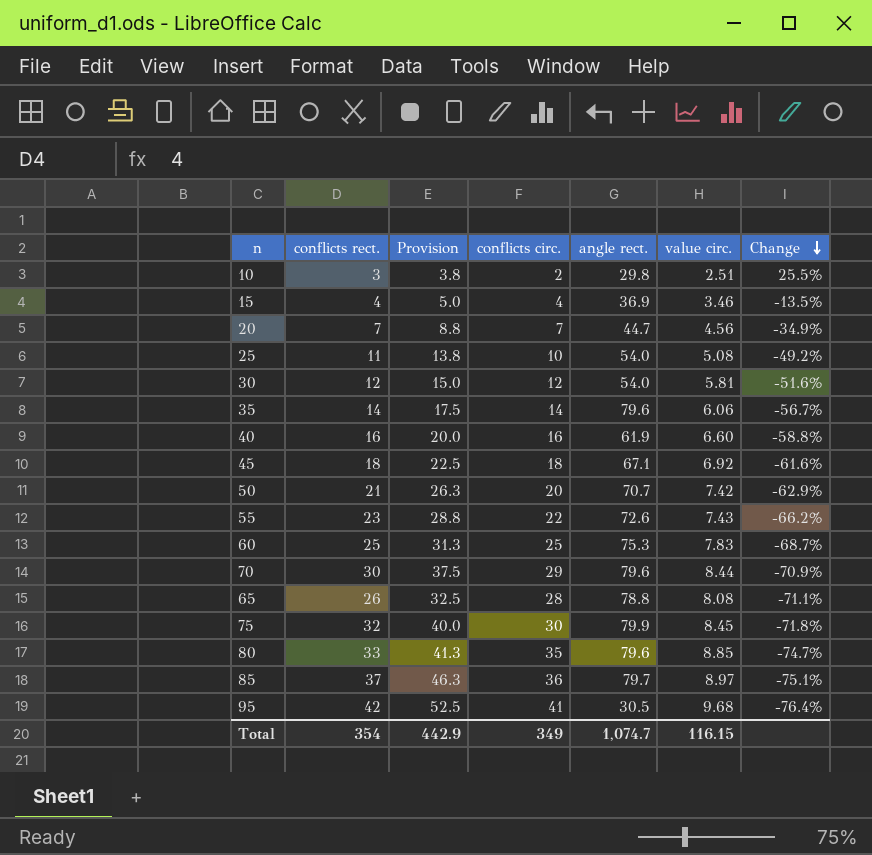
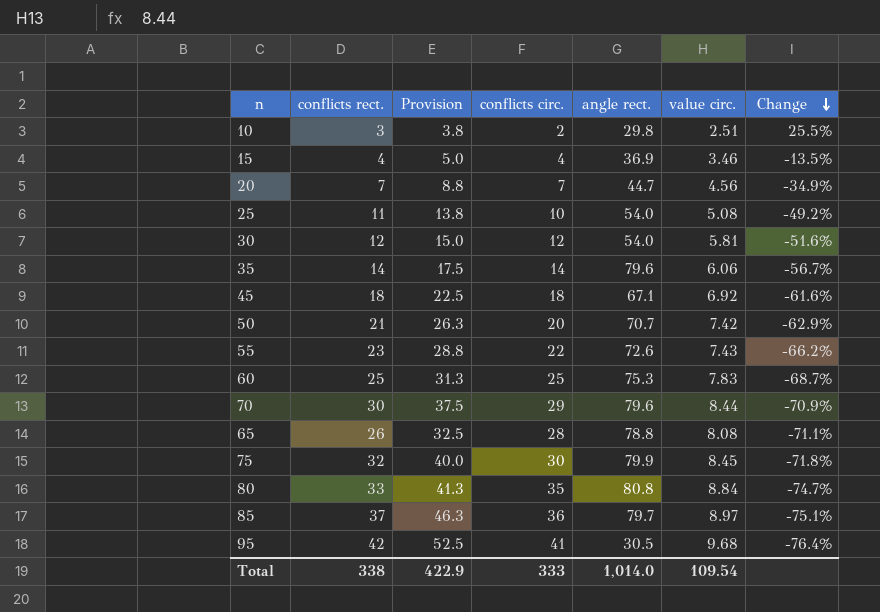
row 40: 16 | 20.0 | 16 | 61.9 | 6.60 | -58.8% -> none
80 | angle rect.: 79.6 -> 80.8
80 | value circ.: 8.85 -> 8.84
Total | conflicts rect.: 354 -> 338
Total | Provision: 442.9 -> 422.9
Total | conflicts circ.: 349 -> 333
Total | angle rect.: 1,074.7 -> 1,014.0
Total | value circ.: 116.15 -> 109.54

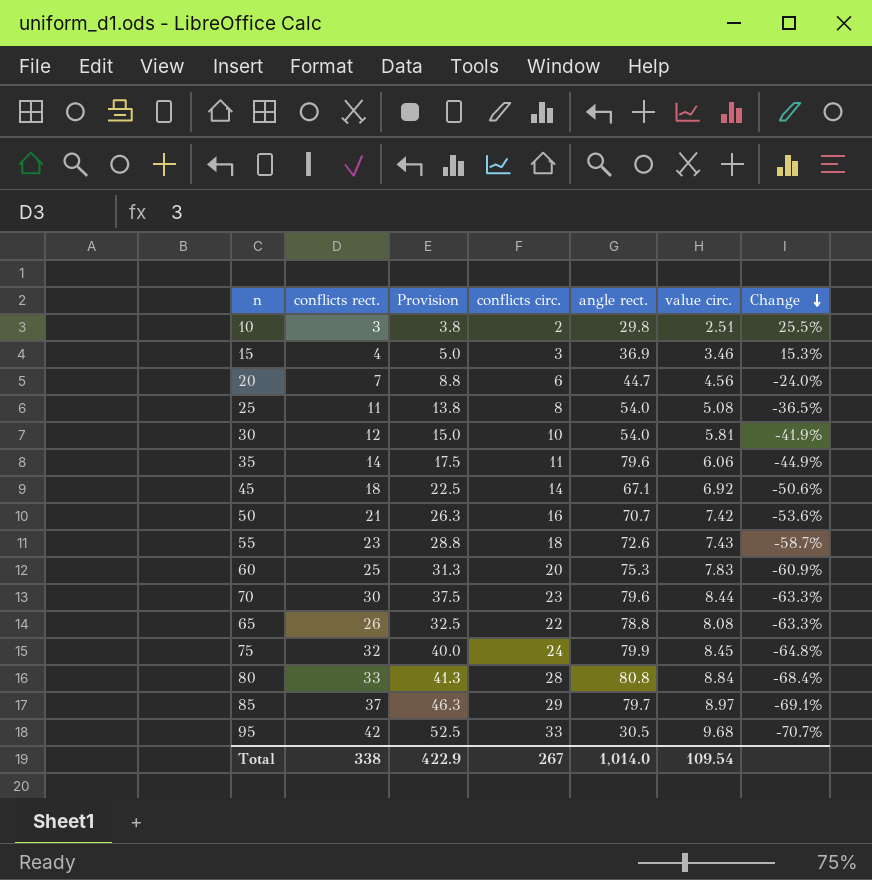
15 | conflicts circ.: 4 -> 3
15 | Change: -13.5% -> 15.3%
20 | conflicts circ.: 7 -> 6
20 | Change: -34.9% -> -24.0%
25 | conflicts circ.: 10 -> 8
25 | Change: -49.2% -> -36.5%
30 | conflicts circ.: 12 -> 10
30 | Change: -51.6% -> -41.9%
35 | conflicts circ.: 14 -> 11
35 | Change: -56.7% -> -44.9%
45 | conflicts circ.: 18 -> 14
45 | Change: -61.6% -> -50.6%
50 | conflicts circ.: 20 -> 16
50 | Change: -62.9% -> -53.6%
55 | conflicts circ.: 22 -> 18
55 | Change: -66.2% -> -58.7%
60 | conflicts circ.: 25 -> 20
60 | Change: -68.7% -> -60.9%
70 | conflicts circ.: 29 -> 23
70 | Change: -70.9% -> -63.3%
65 | conflicts circ.: 28 -> 22
65 | Change: -71.1% -> -63.3%
75 | conflicts circ.: 30 -> 24
75 | Change: -71.8% -> -64.8%
80 | conflicts circ.: 35 -> 28
80 | Change: -74.7% -> -68.4%
85 | conflicts circ.: 36 -> 29
85 | Change: -75.1% -> -69.1%
95 | conflicts circ.: 41 -> 33
95 | Change: -76.4% -> -70.7%
Total | conflicts circ.: 333 -> 267

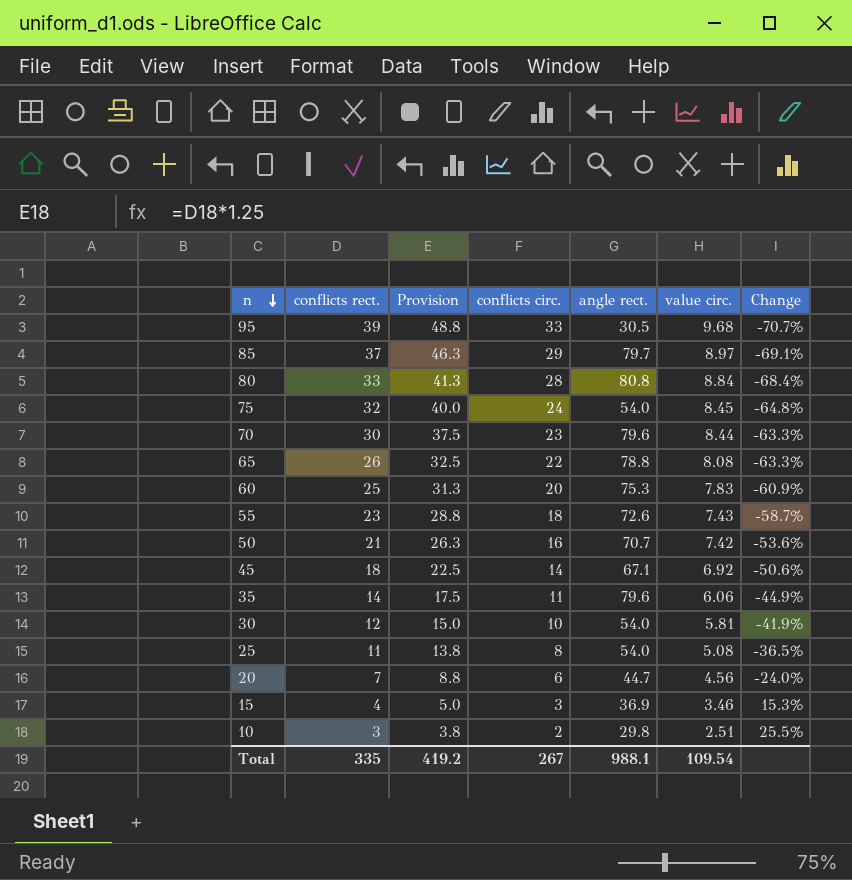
row order: Change descending -> n descending
95 | conflicts rect.: 42 -> 39
95 | Provision: 52.5 -> 48.8
75 | angle rect.: 79.9 -> 54.0
Total | conflicts rect.: 338 -> 335
Total | Provision: 422.9 -> 419.2
Total | angle rect.: 1,014.0 -> 988.1

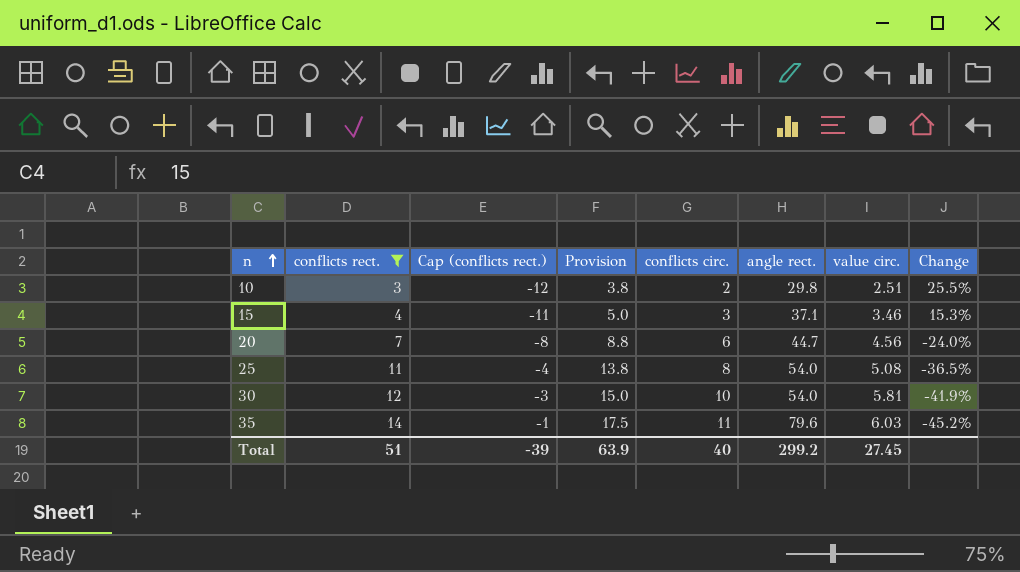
filter: none -> conflicts rect. <= 14
row order: n descending -> n ascending
column Cap (conflicts rect.) | formula: none -> [conflicts rect.] - 15
15 | angle rect.: 36.9 -> 37.1
35 | value circ.: 6.06 -> 6.03
35 | Change: -44.9% -> -45.2%
Total | conflicts rect.: 335 -> 51
Total | Provision: 419.2 -> 63.9
Total | conflicts circ.: 267 -> 40
Total | angle rect.: 988.1 -> 299.2
Total | value circ.: 109.54 -> 27.45

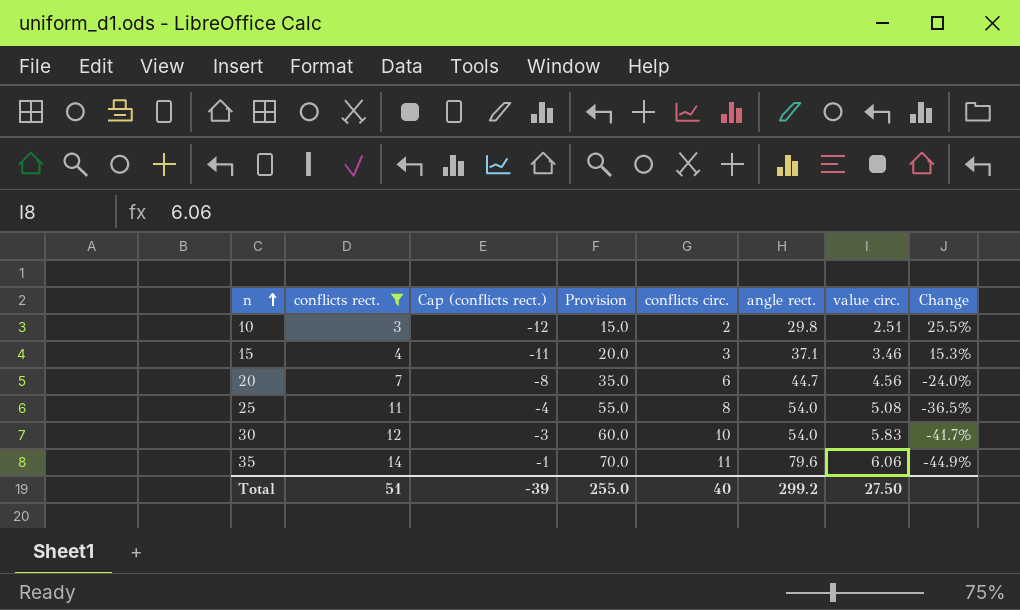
column Provision | formula: [conflicts rect.] * 1.25 -> [conflicts rect.] * 5
30 | value circ.: 5.81 -> 5.83
30 | Change: -41.9% -> -41.7%
35 | value circ.: 6.03 -> 6.06
35 | Change: -45.2% -> -44.9%
Total | Provision: 63.9 -> 255.0
Total | value circ.: 27.45 -> 27.50

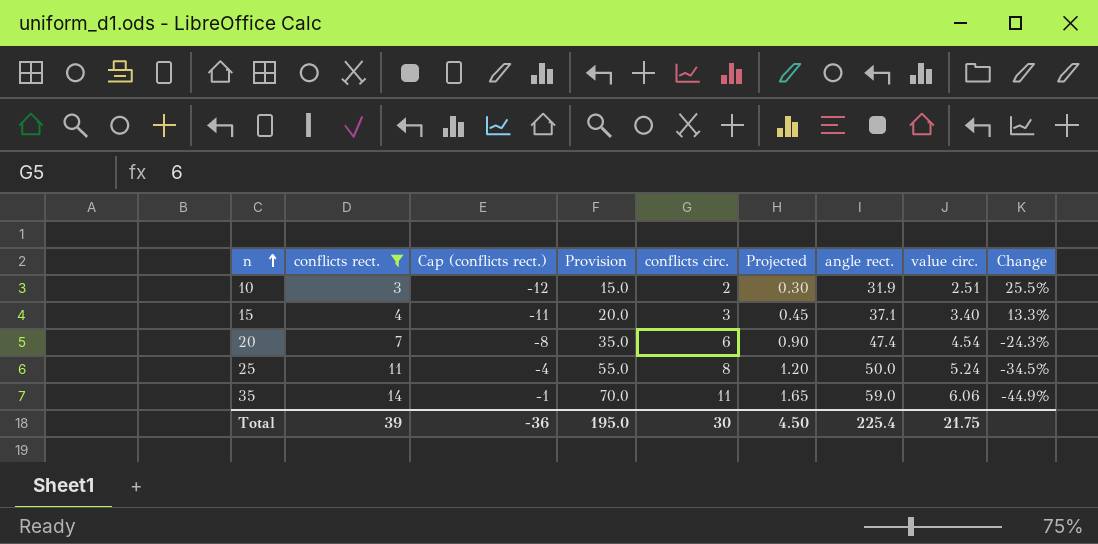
column Projected | formula: none -> [conflicts circ.] * 0.15
row 30: 12 | -3 | 60.0 | 10 | 54.0 | 5.83 | -41.7% -> none
10 | angle rect.: 29.8 -> 31.9
15 | value circ.: 3.46 -> 3.40
15 | Change: 15.3% -> 13.3%
20 | angle rect.: 44.7 -> 47.4
20 | value circ.: 4.56 -> 4.54
20 | Change: -24.0% -> -24.3%
25 | angle rect.: 54.0 -> 50.0
25 | value circ.: 5.08 -> 5.24
25 | Change: -36.5% -> -34.5%
35 | angle rect.: 79.6 -> 59.0
Total | conflicts rect.: 51 -> 39
Total | Cap (conflicts rect.): -39 -> -36
Total | Provision: 255.0 -> 195.0
Total | conflicts circ.: 40 -> 30
Total | angle rect.: 299.2 -> 225.4
Total | value circ.: 27.50 -> 21.75

